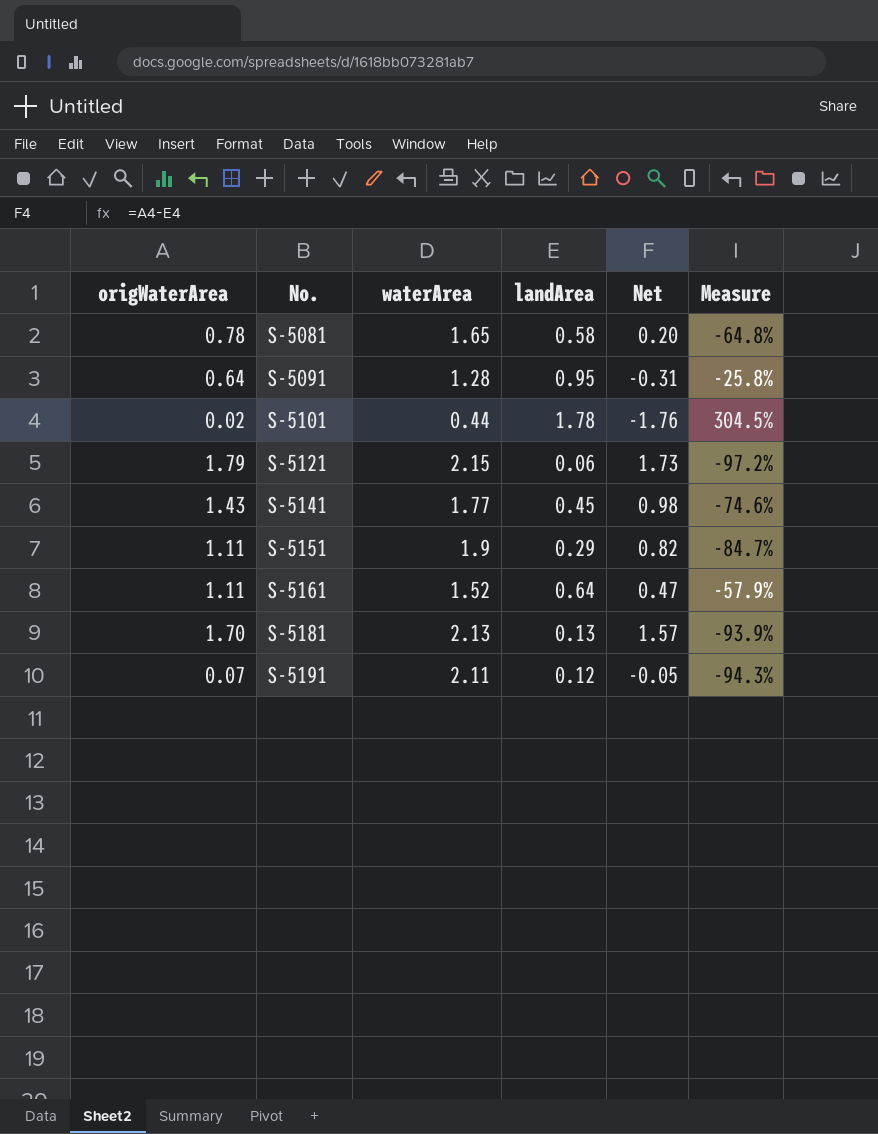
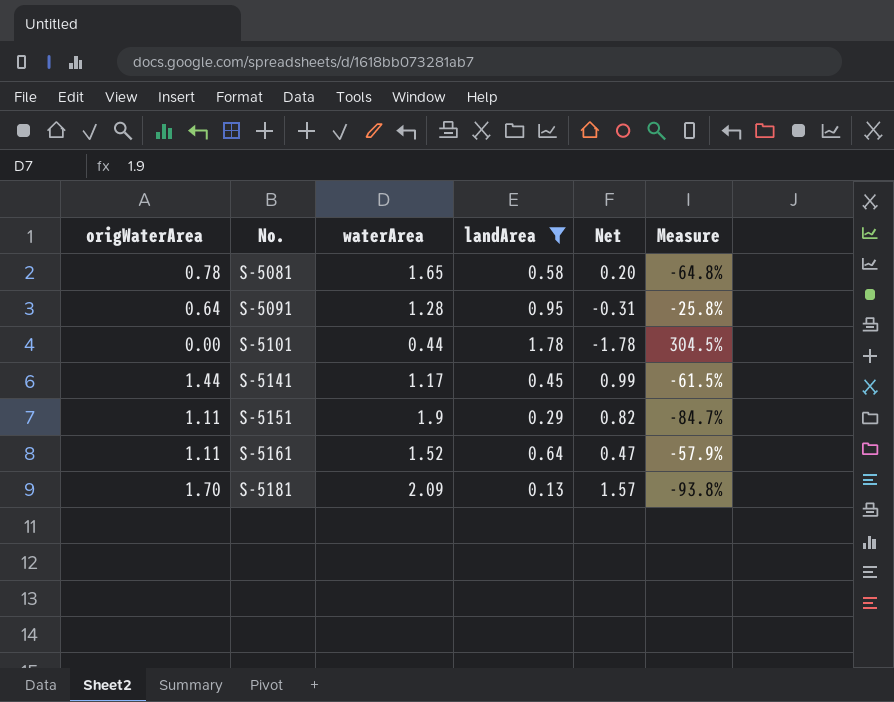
filter: none -> landArea >= 0.13
S-5101 | origWaterArea: 0.02 -> 0.00
S-5101 | Net: -1.76 -> -1.78
S-5141 | origWaterArea: 1.43 -> 1.44
S-5141 | waterArea: 1.77 -> 1.17
S-5141 | Net: 0.98 -> 0.99
S-5141 | Measure: -74.6% -> -61.5%
S-5181 | waterArea: 2.13 -> 2.09
S-5181 | Measure: -93.9% -> -93.8%

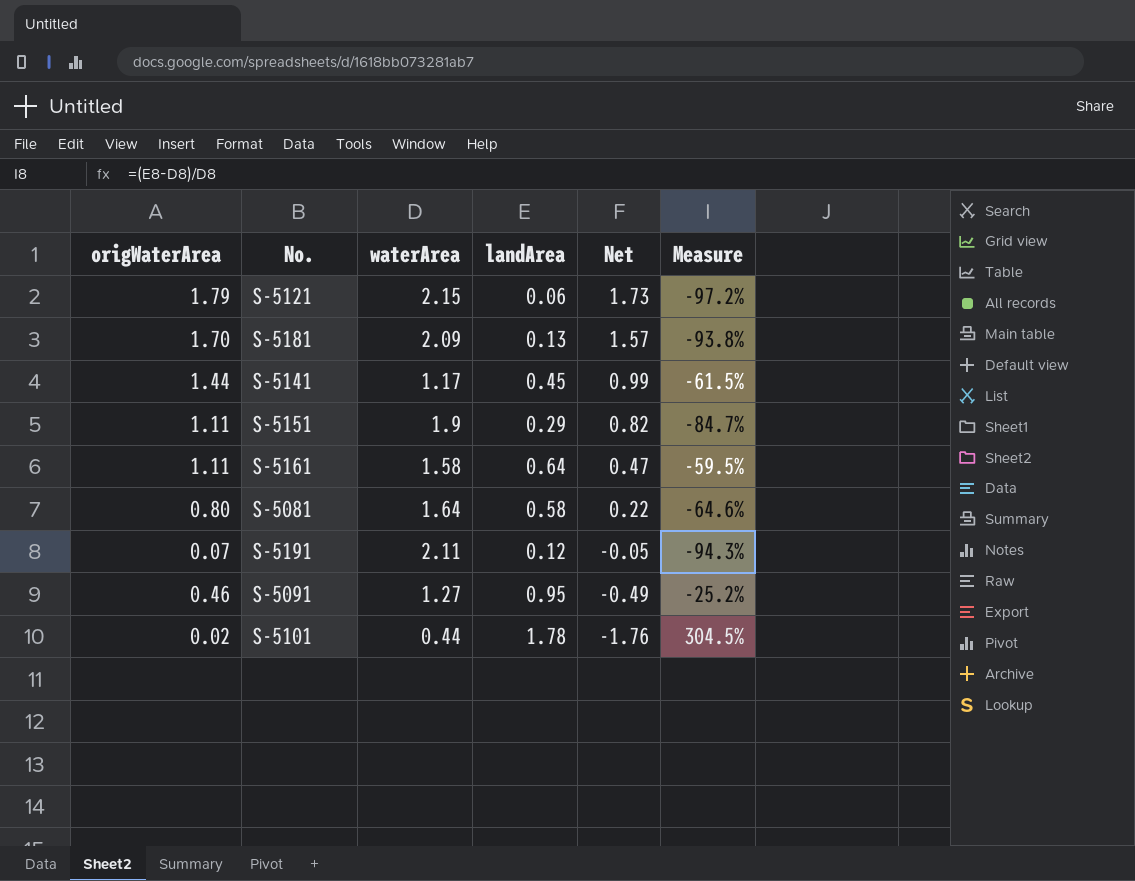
filter: landArea >= 0.13 -> none
row order: No. ascending -> Net descending
S-5161 | waterArea: 1.52 -> 1.58
S-5161 | Measure: -57.9% -> -59.5%
S-5081 | origWaterArea: 0.78 -> 0.80
S-5081 | waterArea: 1.65 -> 1.64
S-5081 | Net: 0.20 -> 0.22
S-5081 | Measure: -64.8% -> -64.6%
S-5091 | origWaterArea: 0.64 -> 0.46
S-5091 | waterArea: 1.28 -> 1.27
S-5091 | Net: -0.31 -> -0.49
S-5091 | Measure: -25.8% -> -25.2%
S-5101 | origWaterArea: 0.00 -> 0.02
S-5101 | Net: -1.78 -> -1.76

